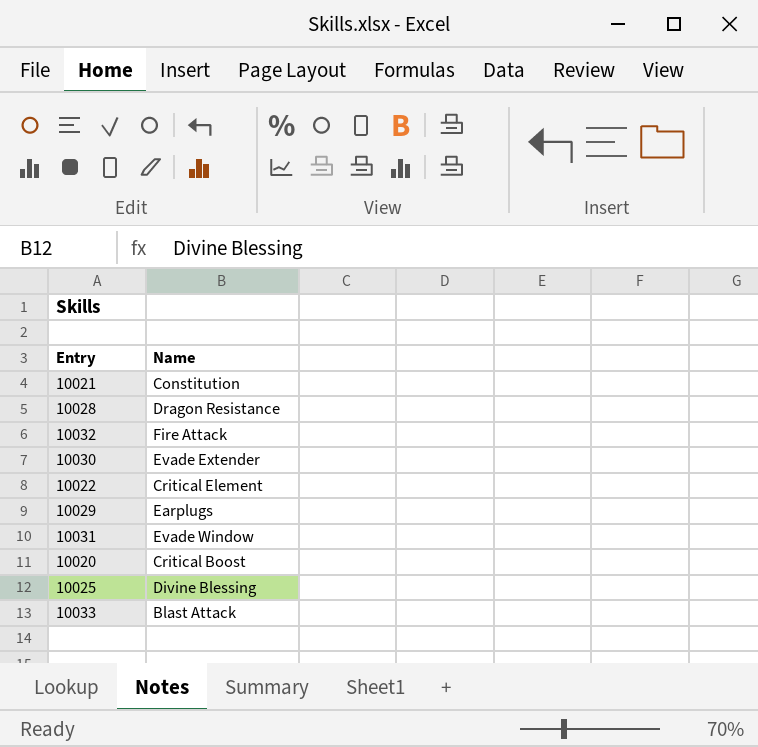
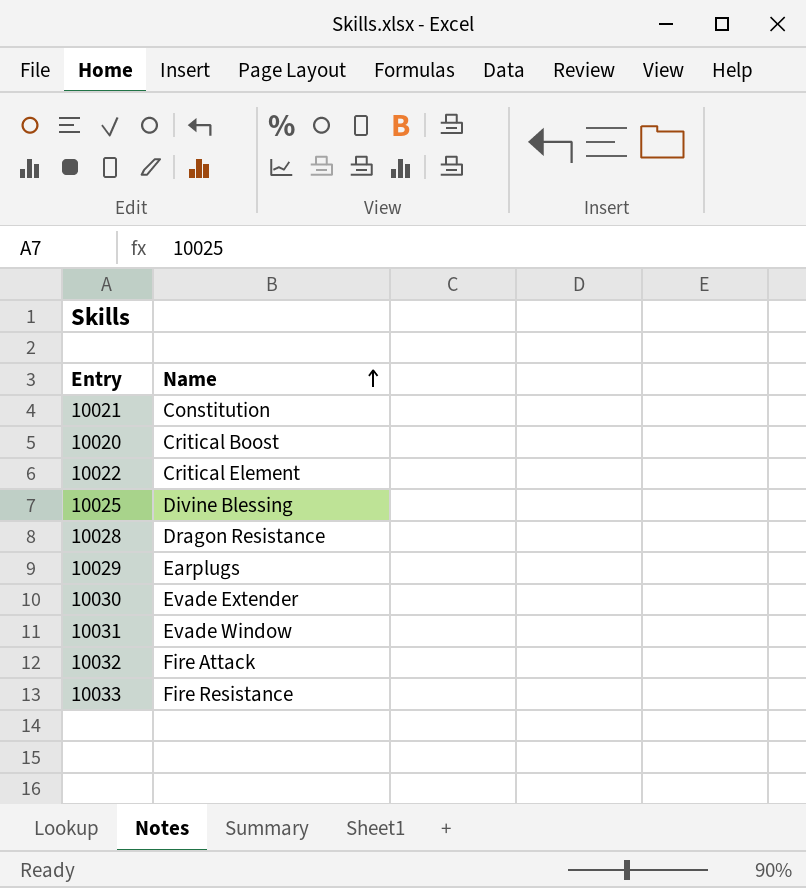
row order: none -> Name ascending
10033 | Name: Blast Attack -> Fire Resistance

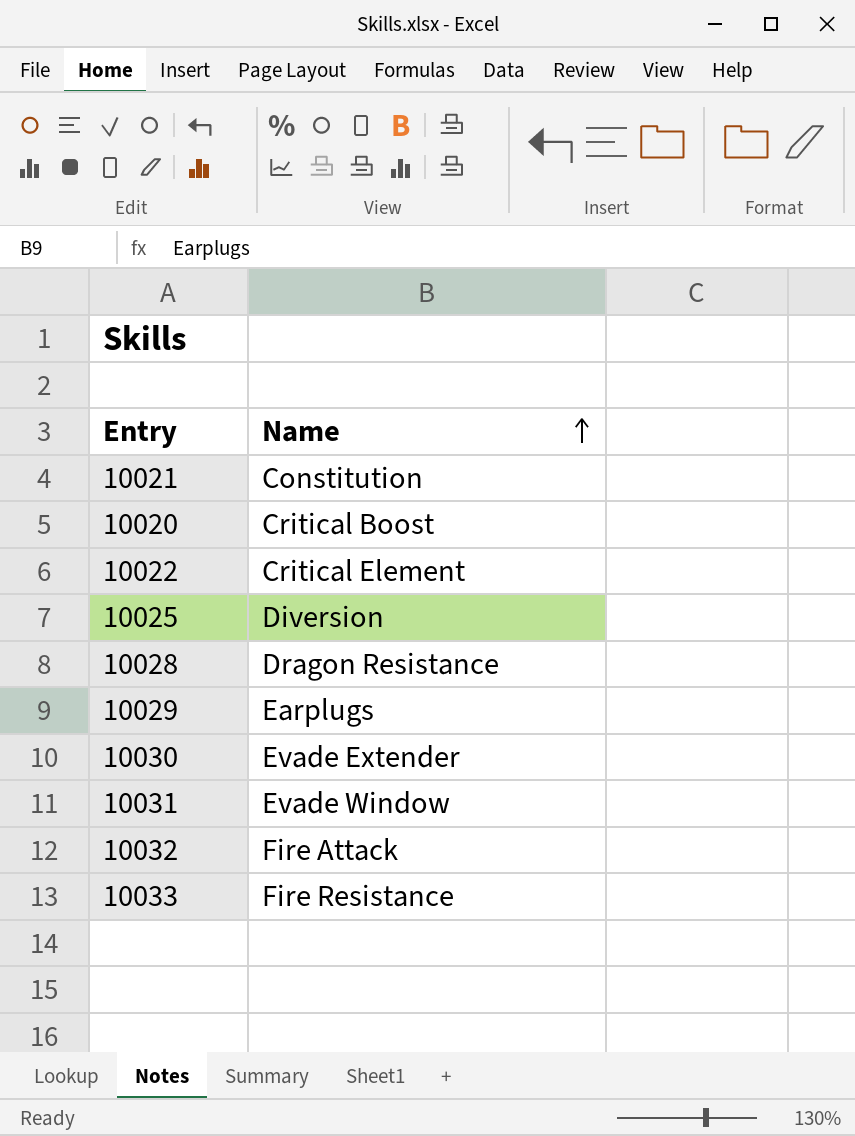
10025 | Name: Divine Blessing -> Diversion

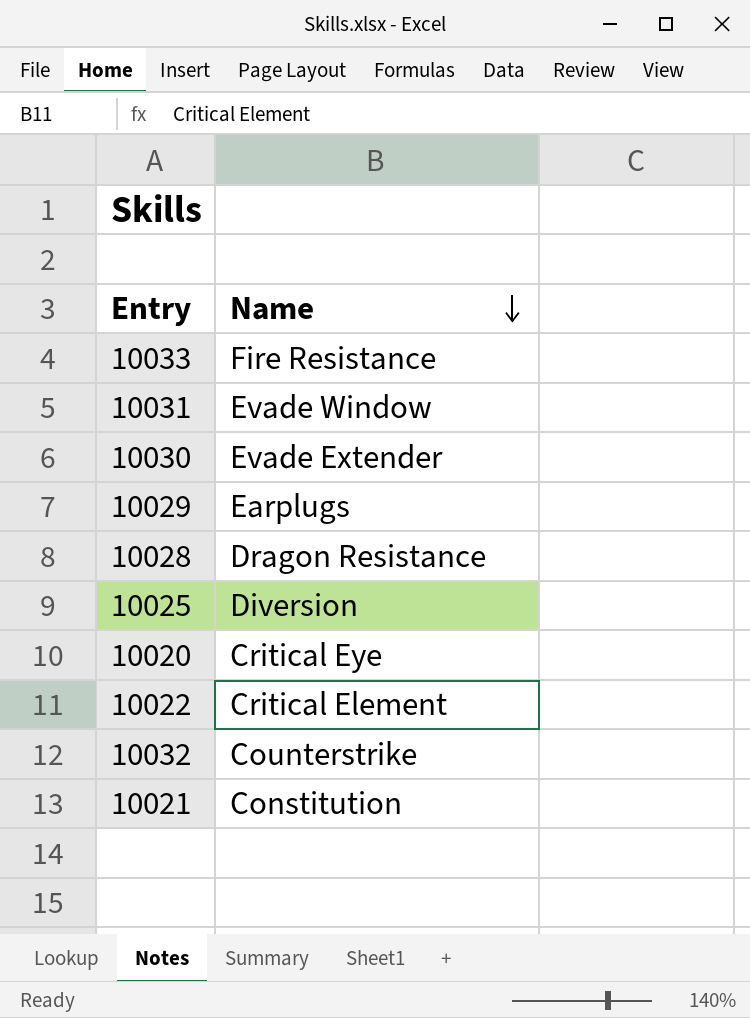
row order: Name ascending -> Name descending
10020 | Name: Critical Boost -> Critical Eye
10032 | Name: Fire Attack -> Counterstrike

